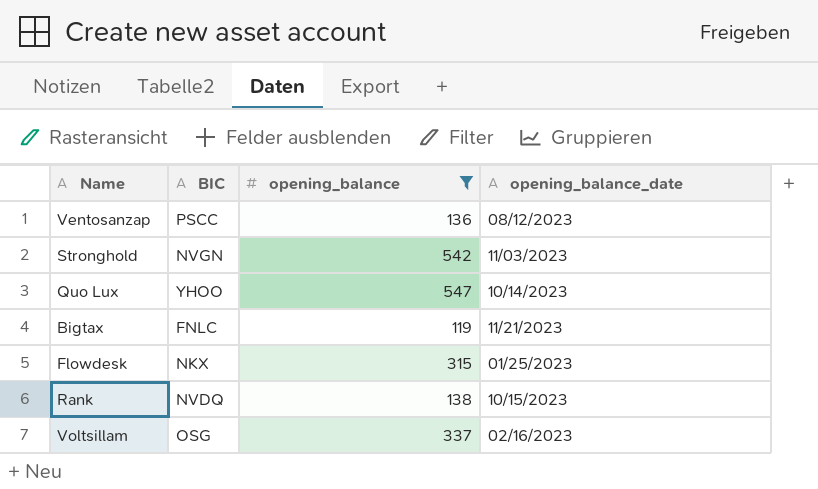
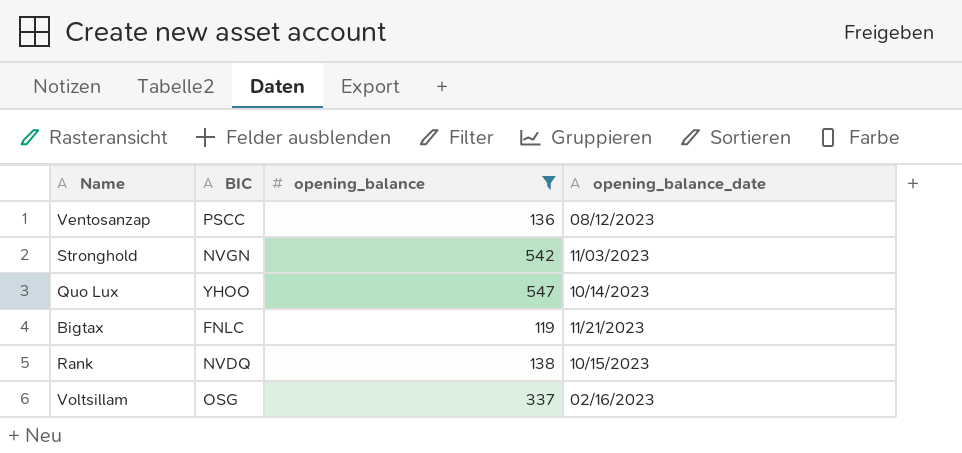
row Flowdesk: NKX | 315 | 01/25/2023 -> none

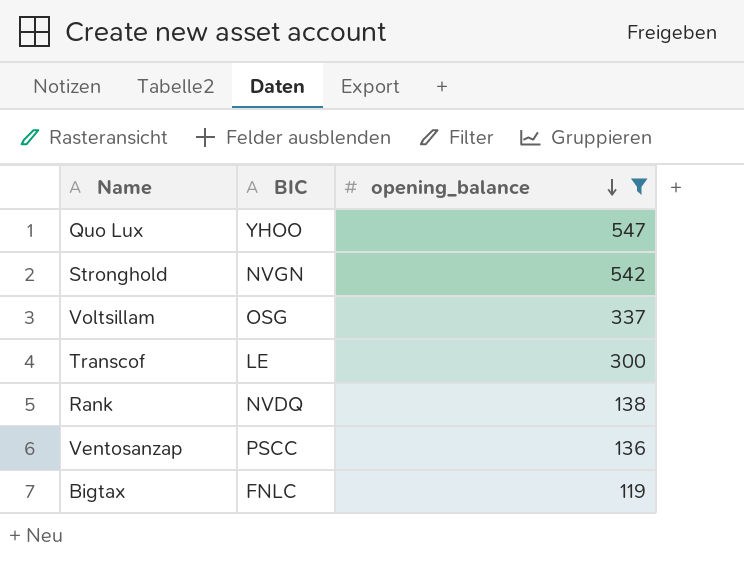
row order: none -> opening_balance descending
column opening_balance_date | position: 4 -> none
row Transcof: none -> LE | 300

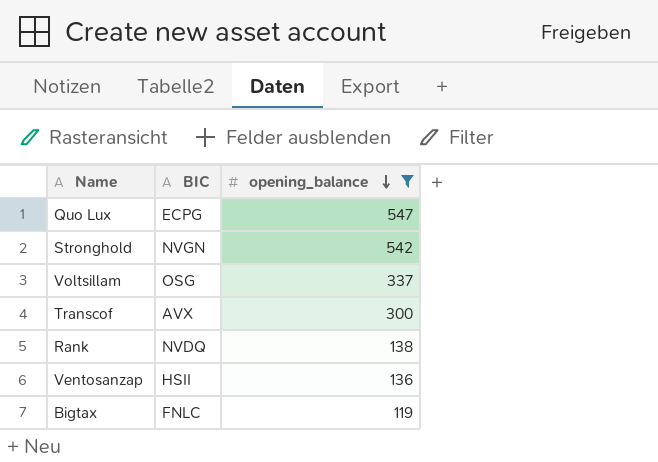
Quo Lux | BIC: YHOO -> ECPG
Transcof | BIC: LE -> AVX
Ventosanzap | BIC: PSCC -> HSII

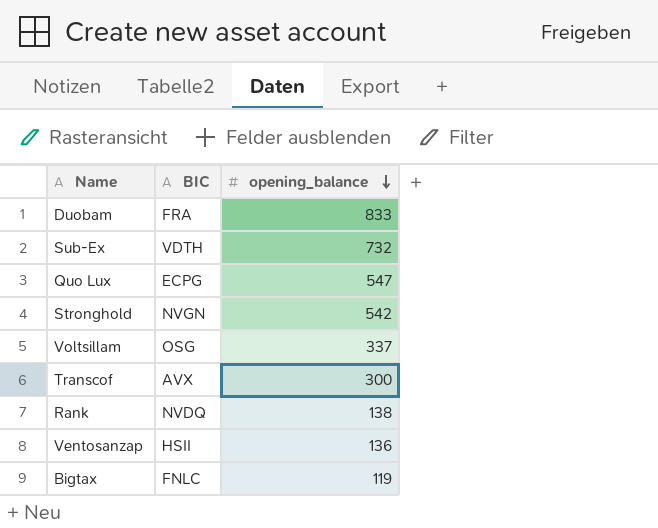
filter: opening_balance <= 547 -> none

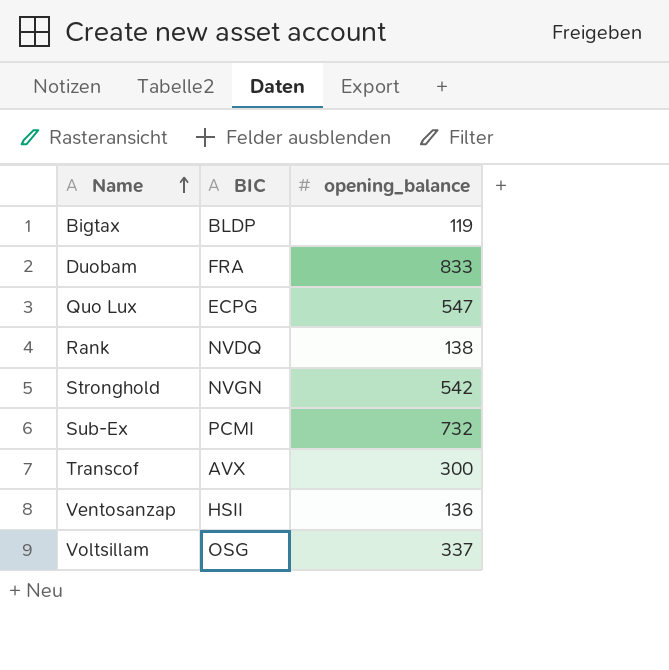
row order: opening_balance descending -> Name ascending
Bigtax | BIC: FNLC -> BLDP
Sub-Ex | BIC: VDTH -> PCMI

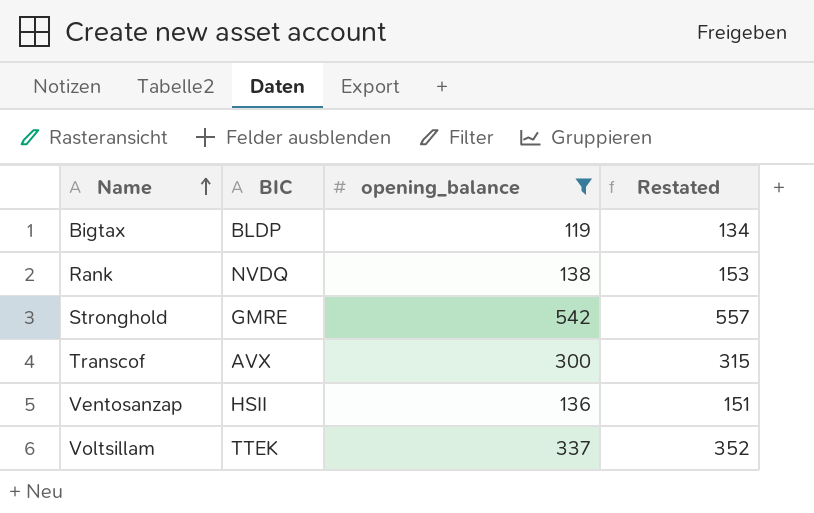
filter: none -> opening_balance <= 542
column Restated | formula: none -> [opening_balance] + 15
Stronghold | BIC: NVGN -> GMRE
Voltsillam | BIC: OSG -> TTEK

